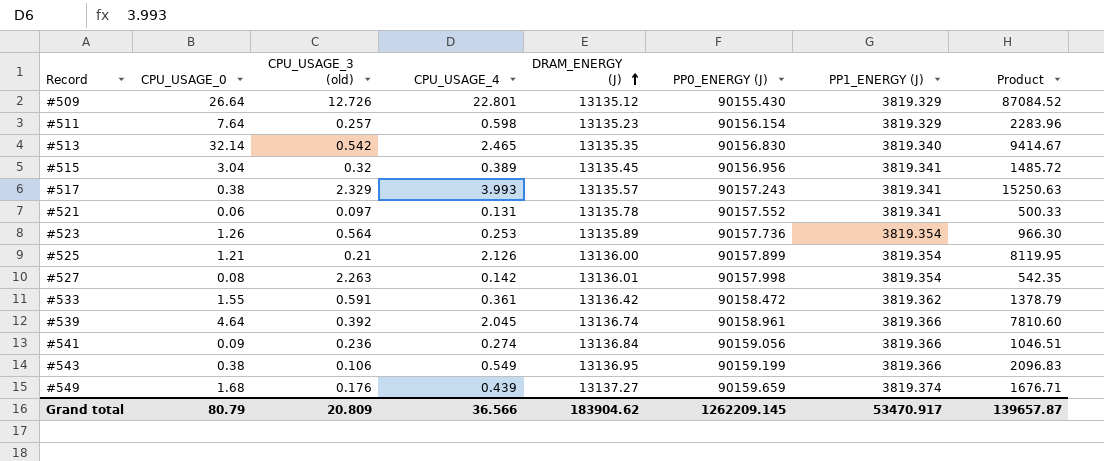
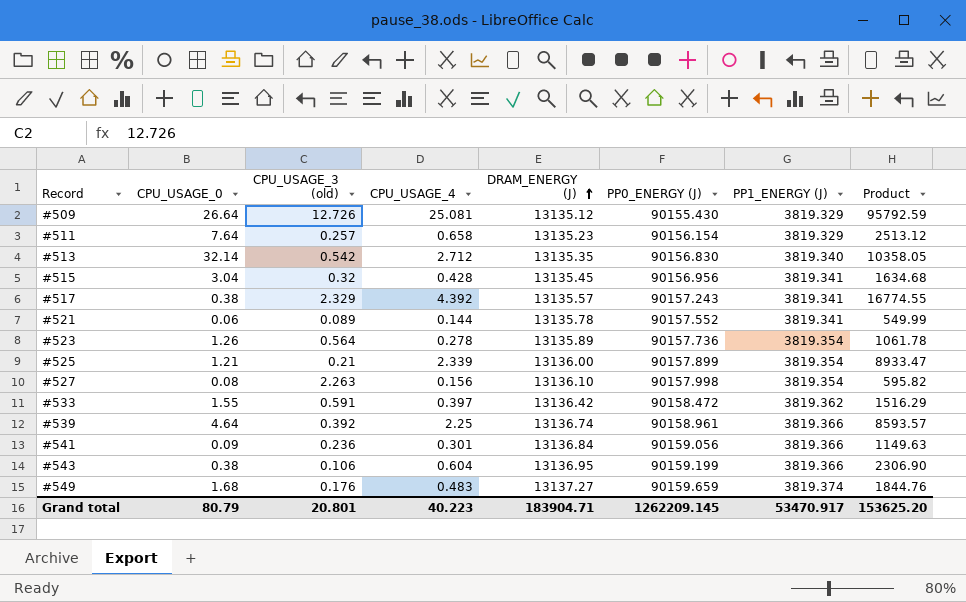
#509 | CPU_USAGE_4: 22.801 -> 25.081
#509 | Product: 87084.52 -> 95792.59
#511 | CPU_USAGE_4: 0.598 -> 0.658
#511 | Product: 2283.96 -> 2513.12
#513 | CPU_USAGE_4: 2.465 -> 2.712
#513 | Product: 9414.67 -> 10358.05
#515 | CPU_USAGE_4: 0.389 -> 0.428
#515 | Product: 1485.72 -> 1634.68
#517 | CPU_USAGE_4: 3.993 -> 4.392
#517 | Product: 15250.63 -> 16774.55
#521 | CPU_USAGE_3 (old): 0.097 -> 0.089
#521 | CPU_USAGE_4: 0.131 -> 0.144
#521 | Product: 500.33 -> 549.99
#523 | CPU_USAGE_4: 0.253 -> 0.278
#523 | Product: 966.30 -> 1061.78
#525 | CPU_USAGE_4: 2.126 -> 2.339
#525 | Product: 8119.95 -> 8933.47
#527 | CPU_USAGE_4: 0.142 -> 0.156
#527 | DRAM_ENERGY (J): 13136.01 -> 13136.10
#527 | Product: 542.35 -> 595.82
#533 | CPU_USAGE_4: 0.361 -> 0.397
#533 | Product: 1378.79 -> 1516.29
#539 | CPU_USAGE_4: 2.045 -> 2.25
#539 | Product: 7810.60 -> 8593.57
#541 | CPU_USAGE_4: 0.274 -> 0.301
#541 | Product: 1046.51 -> 1149.63
#543 | CPU_USAGE_4: 0.549 -> 0.604
#543 | Product: 2096.83 -> 2306.90
#549 | CPU_USAGE_4: 0.439 -> 0.483
#549 | Product: 1676.71 -> 1844.76
Grand total | CPU_USAGE_3 (old): 20.809 -> 20.801
Grand total | CPU_USAGE_4: 36.566 -> 40.223
Grand total | DRAM_ENERGY (J): 183904.62 -> 183904.71
Grand total | Product: 139657.87 -> 153625.20

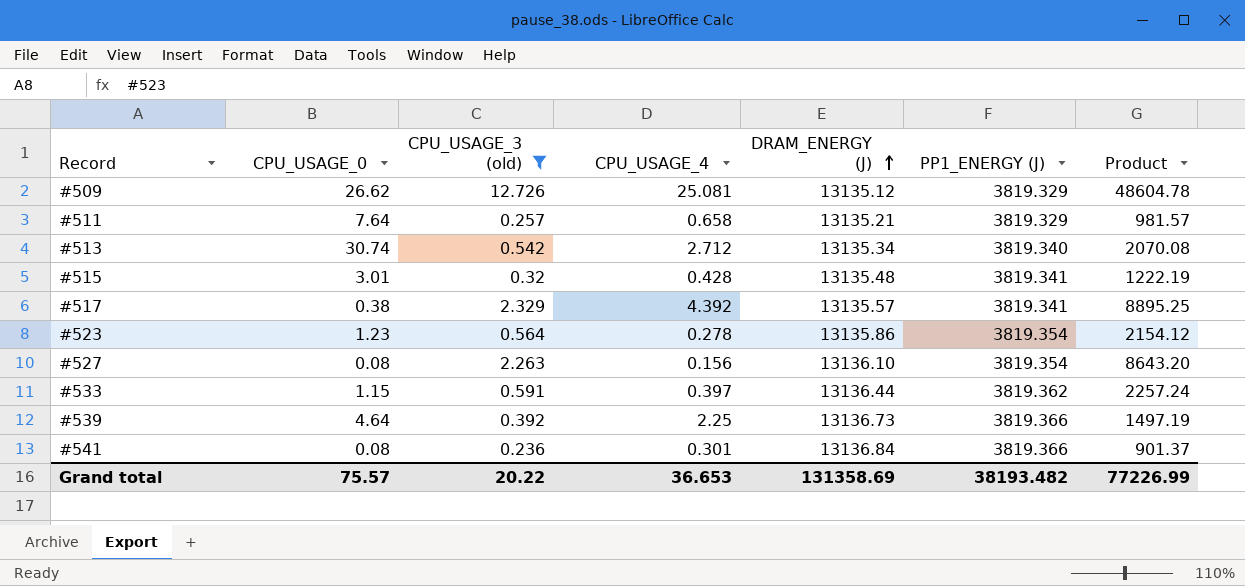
filter: none -> CPU_USAGE_3 (old) >= 0.236
column PP0_ENERGY (J) | position: 6 -> none
column Product | formula: [CPU_USAGE_4] * [PP1_ENERGY (J)] -> [CPU_USAGE_3 (old)] * [PP1_ENERGY (J)]
#509 | CPU_USAGE_0: 26.64 -> 26.62
#511 | DRAM_ENERGY (J): 13135.23 -> 13135.21
#513 | CPU_USAGE_0: 32.14 -> 30.74
#513 | DRAM_ENERGY (J): 13135.35 -> 13135.34
#515 | CPU_USAGE_0: 3.04 -> 3.01
#515 | DRAM_ENERGY (J): 13135.45 -> 13135.48
#523 | CPU_USAGE_0: 1.26 -> 1.23
#523 | DRAM_ENERGY (J): 13135.89 -> 13135.86
#533 | CPU_USAGE_0: 1.55 -> 1.15
#533 | DRAM_ENERGY (J): 13136.42 -> 13136.44
#539 | DRAM_ENERGY (J): 13136.74 -> 13136.73
#541 | CPU_USAGE_0: 0.09 -> 0.08
Grand total | CPU_USAGE_0: 80.79 -> 75.57
Grand total | CPU_USAGE_3 (old): 20.801 -> 20.22
Grand total | CPU_USAGE_4: 40.223 -> 36.653
Grand total | DRAM_ENERGY (J): 183904.71 -> 131358.69
Grand total | PP1_ENERGY (J): 53470.917 -> 38193.482
Grand total | Product: 153625.20 -> 77226.99

